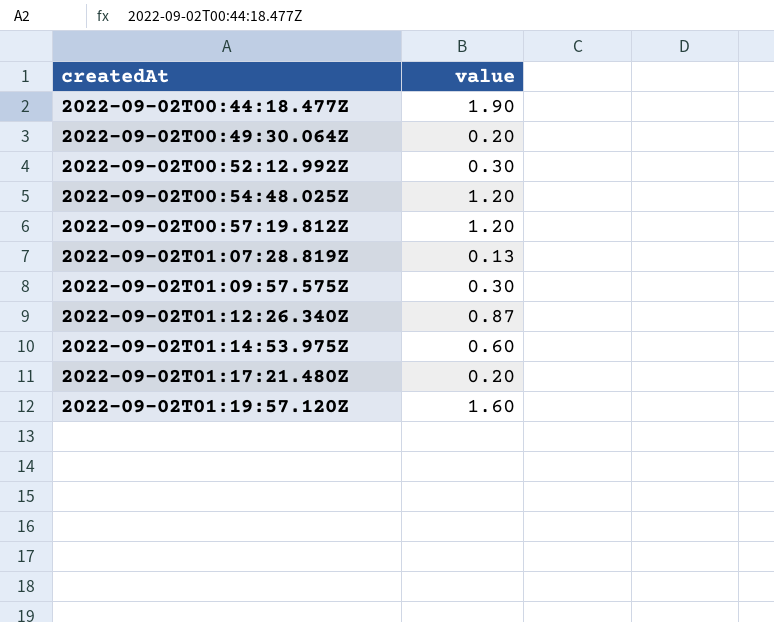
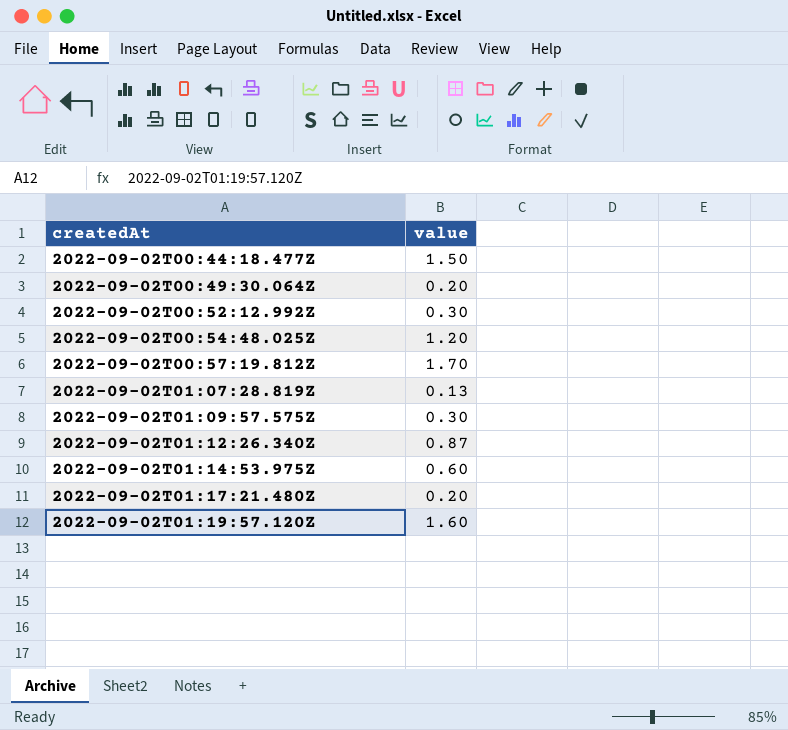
2022-09-02T00:44:18.477Z | value: 1.90 -> 1.50
2022-09-02T00:57:19.812Z | value: 1.20 -> 1.70

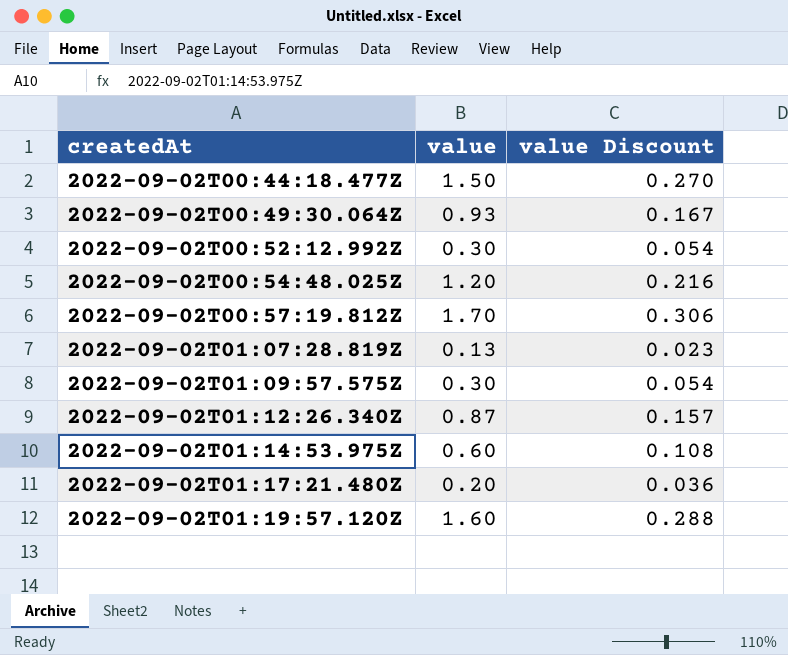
column value Discount | formula: none -> [value] * 0.18
2022-09-02T00:49:30.064Z | value: 0.20 -> 0.93

